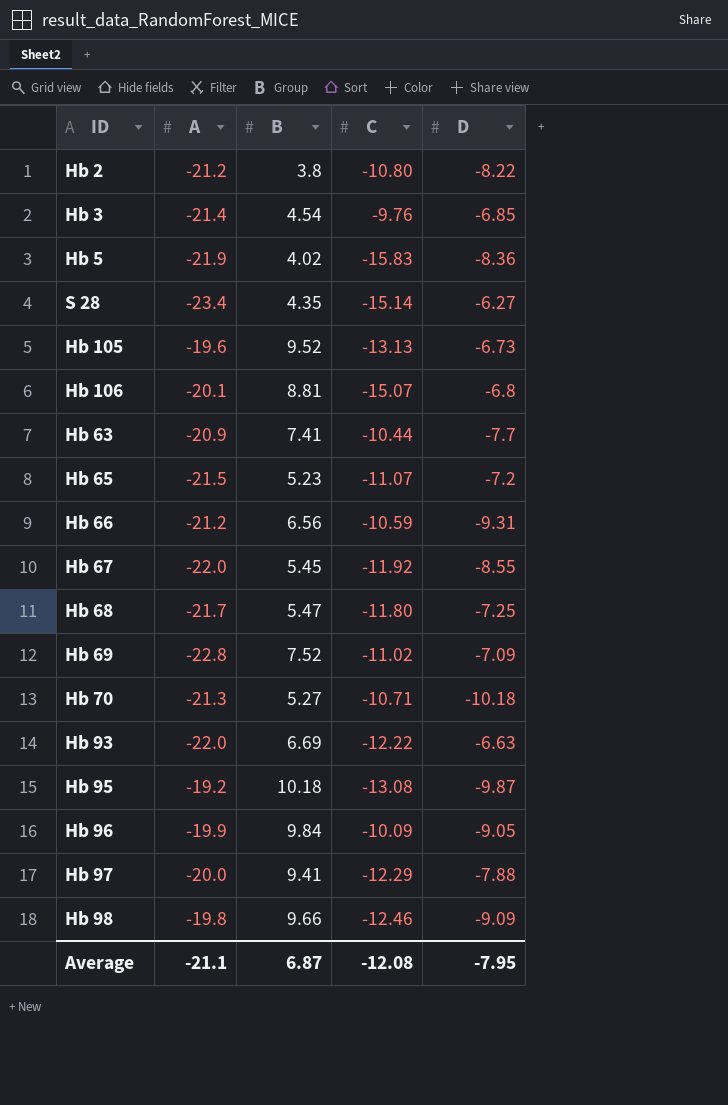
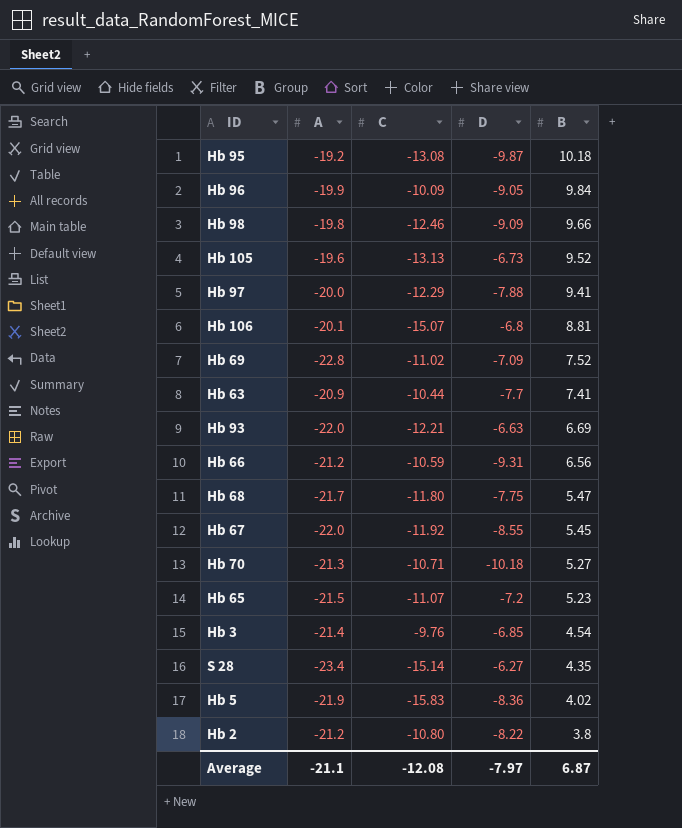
row order: none -> B descending
column B | position: 3 -> 5
Hb 93 | C: -12.22 -> -12.21
Hb 68 | D: -7.25 -> -7.75
Average | D: -7.95 -> -7.97

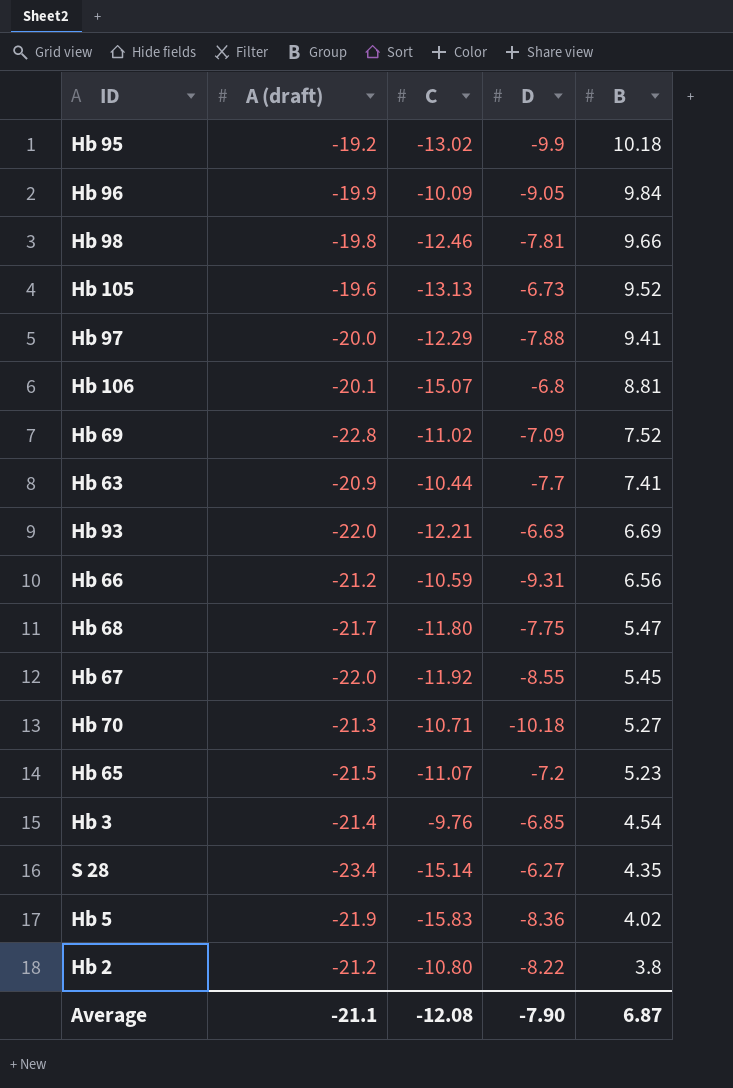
column name: A -> A (draft)
Hb 95 | C: -13.08 -> -13.02
Hb 95 | D: -9.87 -> -9.9
Hb 98 | D: -9.09 -> -7.81
Average | D: -7.97 -> -7.90

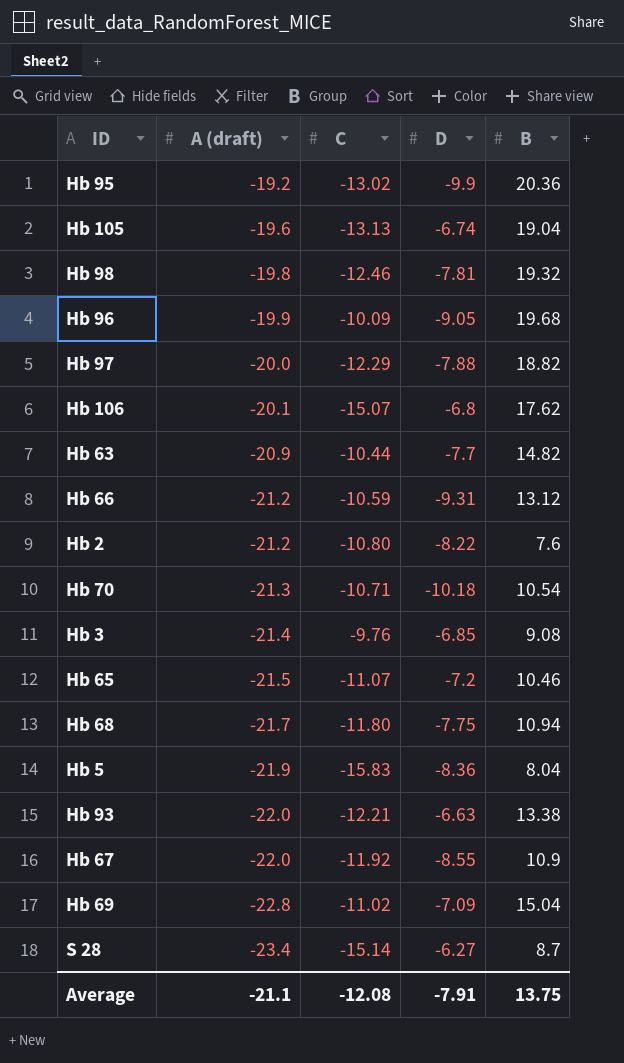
row order: B descending -> A (draft) descending
Hb 95 | B: 10.18 -> 20.36
Hb 105 | D: -6.73 -> -6.74
Hb 105 | B: 9.52 -> 19.04
Hb 98 | B: 9.66 -> 19.32
Hb 96 | B: 9.84 -> 19.68
Hb 97 | B: 9.41 -> 18.82
Hb 106 | B: 8.81 -> 17.62
Hb 63 | B: 7.41 -> 14.82
Hb 66 | B: 6.56 -> 13.12
Hb 2 | B: 3.8 -> 7.6
Hb 70 | B: 5.27 -> 10.54
Hb 3 | B: 4.54 -> 9.08
Hb 65 | B: 5.23 -> 10.46
Hb 68 | B: 5.47 -> 10.94
Hb 5 | B: 4.02 -> 8.04
Hb 93 | B: 6.69 -> 13.38
Hb 67 | B: 5.45 -> 10.9
Hb 69 | B: 7.52 -> 15.04
S 28 | B: 4.35 -> 8.7
Average | D: -7.90 -> -7.91
Average | B: 6.87 -> 13.75

